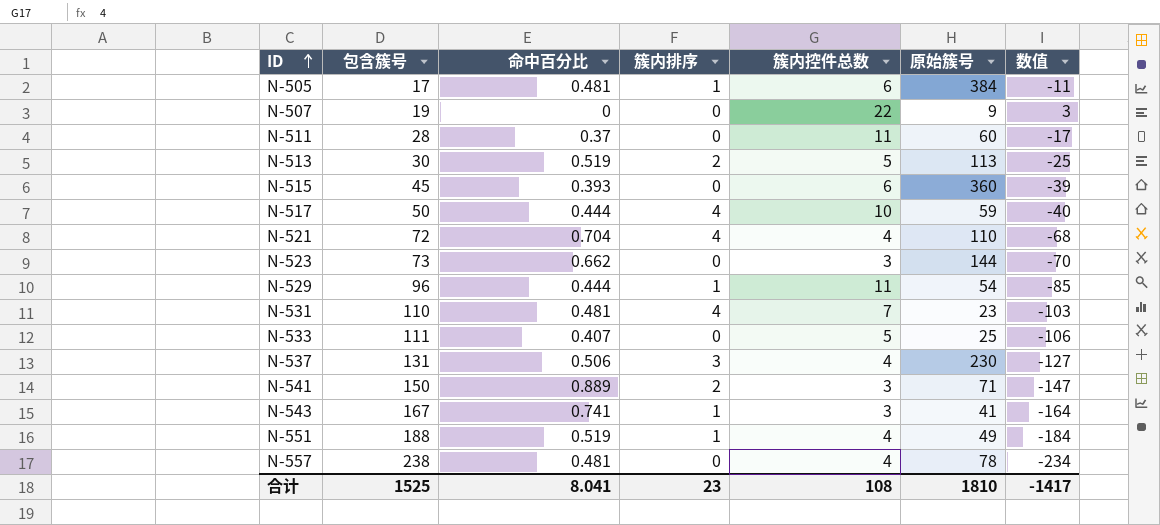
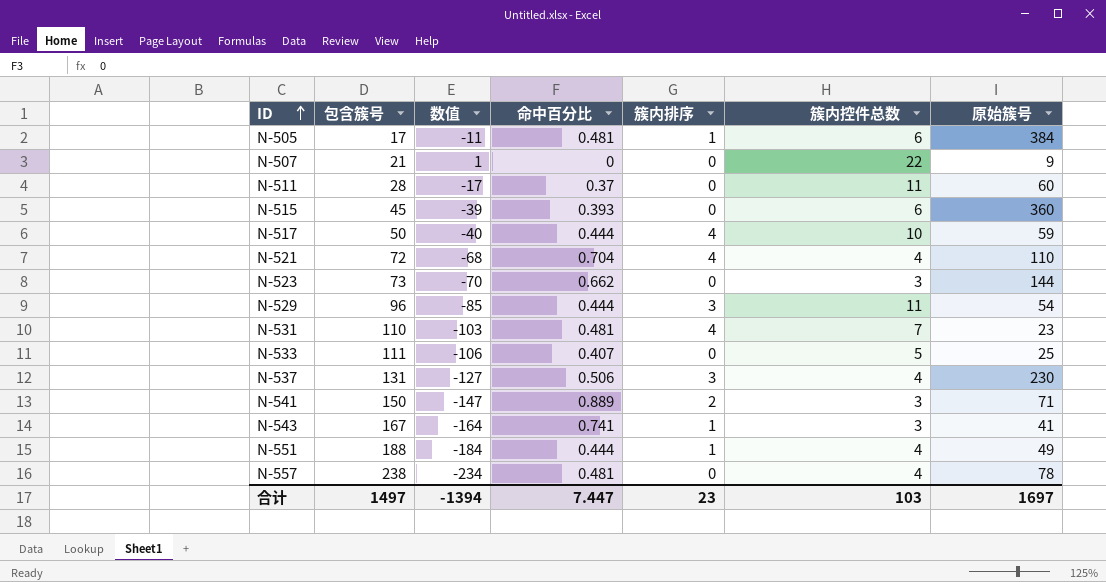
column 数值 | position: 7 -> 3
row N-513: 30 | 0.519 | 2 | 5 | 113 | -25 -> none
N-507 | 包含簇号: 19 -> 21
N-507 | 数值: 3 -> 1
N-529 | 簇内排序: 1 -> 3
N-551 | 命中百分比: 0.519 -> 0.444
合计 | 包含簇号: 1525 -> 1497
合计 | 数值: -1417 -> -1394
合计 | 命中百分比: 8.041 -> 7.447
合计 | 簇内控件总数: 108 -> 103
合计 | 原始簇号: 1810 -> 1697

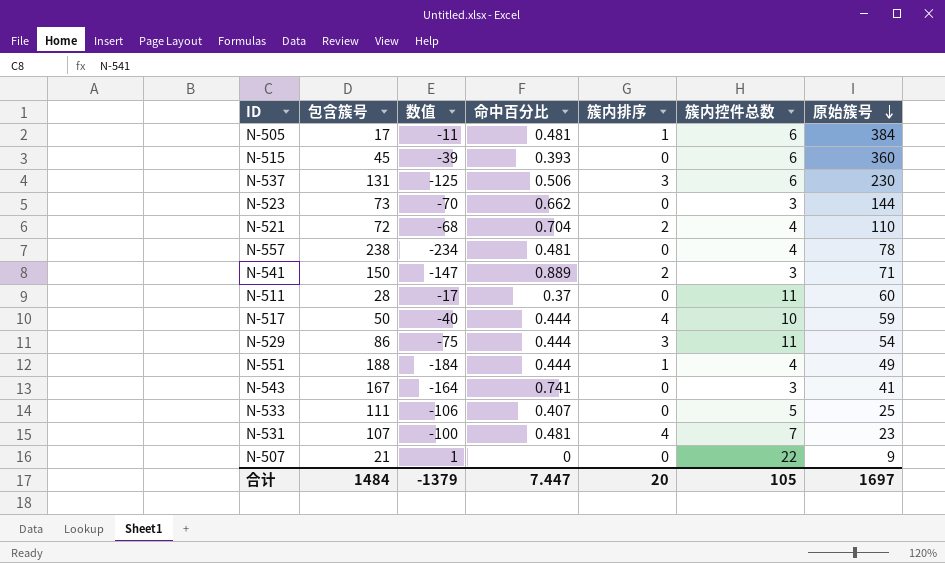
row order: ID ascending -> 原始簇号 descending
N-537 | 数值: -127 -> -125
N-537 | 簇内控件总数: 4 -> 6
N-521 | 簇内排序: 4 -> 2
N-529 | 包含簇号: 96 -> 86
N-529 | 数值: -85 -> -75
N-543 | 簇内排序: 1 -> 0
N-531 | 包含簇号: 110 -> 107
N-531 | 数值: -103 -> -100
合计 | 包含簇号: 1497 -> 1484
合计 | 数值: -1394 -> -1379
合计 | 簇内排序: 23 -> 20
合计 | 簇内控件总数: 103 -> 105

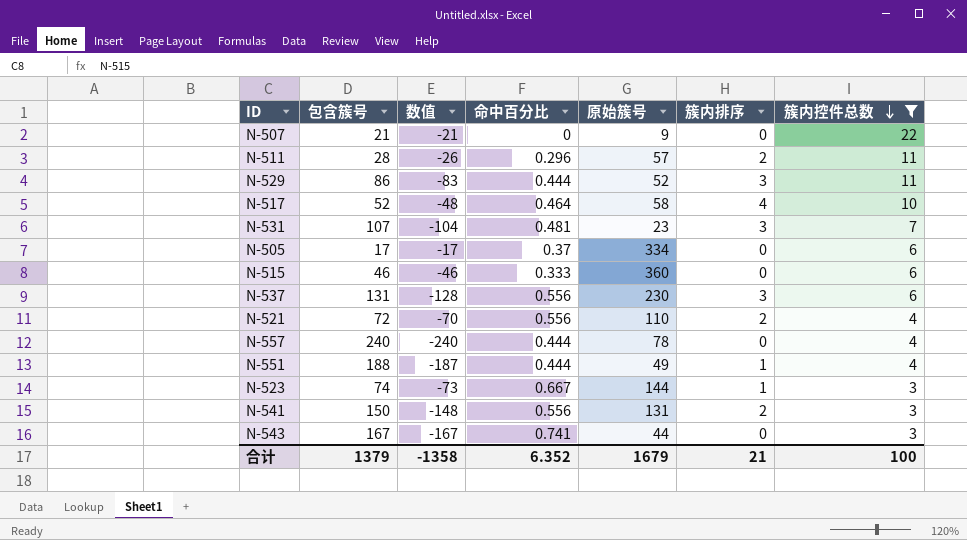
filter: none -> 簇内控件总数 != 5
row order: 原始簇号 descending -> 簇内控件总数 descending
column 数值 | formula: [簇内控件总数] - [包含簇号] -> [簇内排序] - [包含簇号]
column 原始簇号 | position: 7 -> 5
N-511 | 命中百分比: 0.37 -> 0.296
N-511 | 原始簇号: 60 -> 57
N-511 | 簇内排序: 0 -> 2
N-529 | 原始簇号: 54 -> 52
N-517 | 包含簇号: 50 -> 52
N-517 | 命中百分比: 0.444 -> 0.464
N-517 | 原始簇号: 59 -> 58
N-531 | 簇内排序: 4 -> 3
N-505 | 命中百分比: 0.481 -> 0.37
N-505 | 原始簇号: 384 -> 334
N-505 | 簇内排序: 1 -> 0
N-515 | 包含簇号: 45 -> 46
N-515 | 命中百分比: 0.393 -> 0.333
N-537 | 命中百分比: 0.506 -> 0.556
N-521 | 命中百分比: 0.704 -> 0.556
N-557 | 包含簇号: 238 -> 240
N-557 | 命中百分比: 0.481 -> 0.444
N-523 | 包含簇号: 73 -> 74
N-523 | 命中百分比: 0.662 -> 0.667
N-523 | 簇内排序: 0 -> 1
N-541 | 命中百分比: 0.889 -> 0.556
N-541 | 原始簇号: 71 -> 131
N-543 | 原始簇号: 41 -> 44
合计 | 包含簇号: 1484 -> 1379
合计 | 数值: -1379 -> -1358
合计 | 命中百分比: 7.447 -> 6.352
合计 | 原始簇号: 1697 -> 1679
合计 | 簇内排序: 20 -> 21
合计 | 簇内控件总数: 105 -> 100

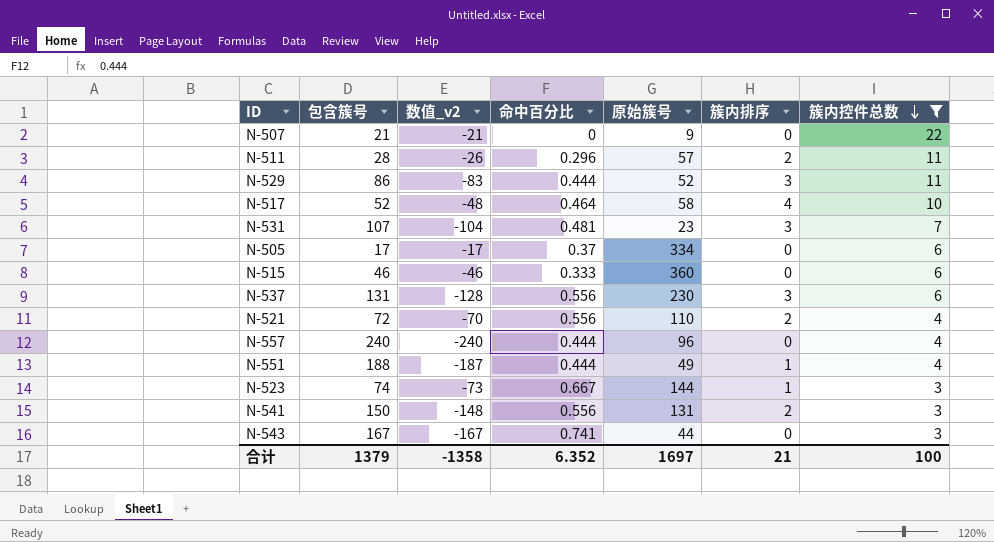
column name: 数值 -> 数值_v2
N-557 | 原始簇号: 78 -> 96
合计 | 原始簇号: 1679 -> 1697

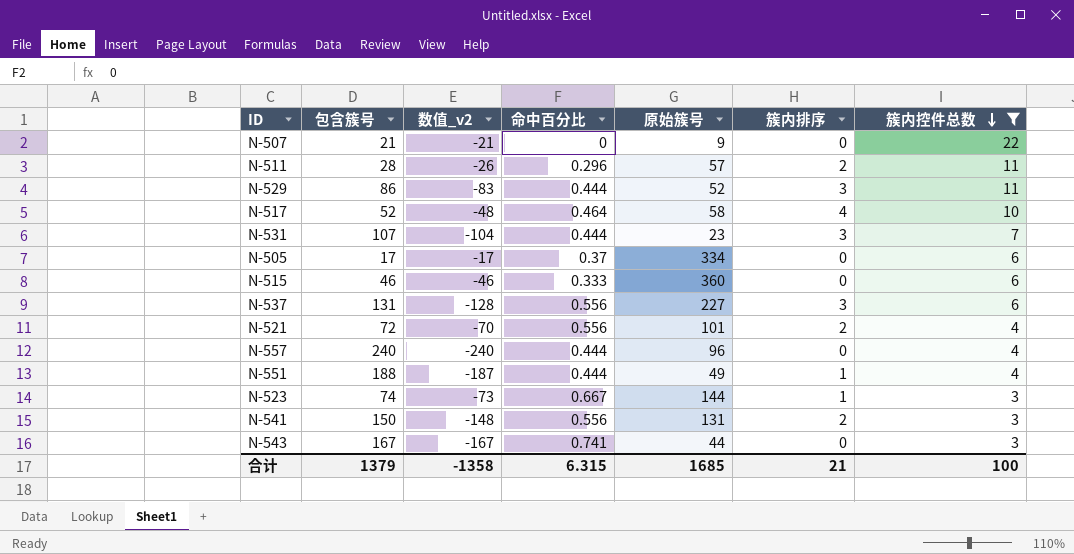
N-531 | 命中百分比: 0.481 -> 0.444
N-537 | 原始簇号: 230 -> 227
N-521 | 原始簇号: 110 -> 101
合计 | 命中百分比: 6.352 -> 6.315
合计 | 原始簇号: 1697 -> 1685

